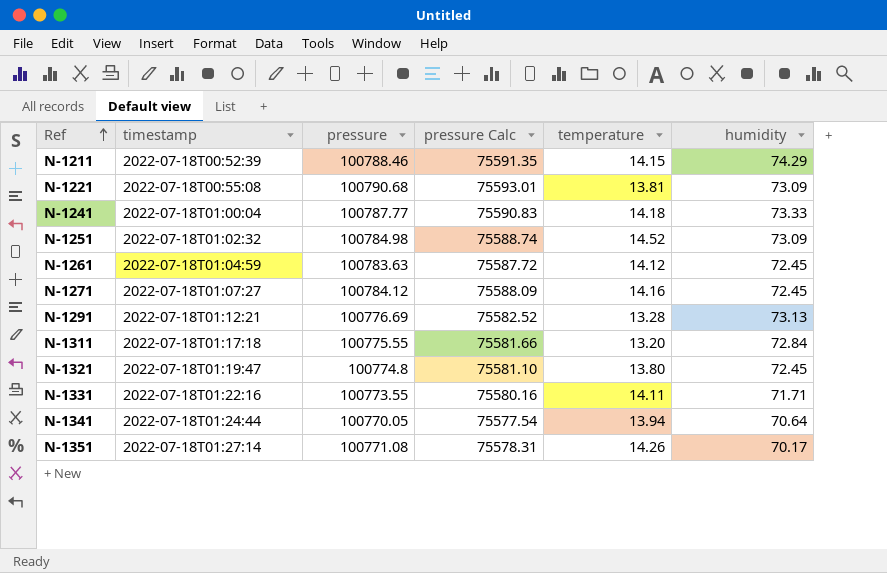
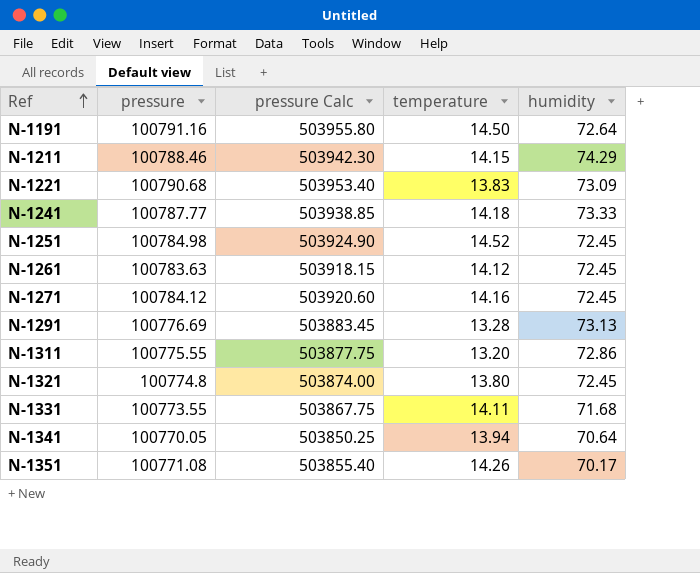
column timestamp | position: 2 -> none
column pressure Calc | formula: [pressure] * 0.75 -> [pressure] * 5
row N-1191: none -> 100791.16 | 503955.80 | 14.50 | 72.64
N-1221 | temperature: 13.81 -> 13.83
N-1251 | humidity: 73.09 -> 72.45
N-1311 | humidity: 72.84 -> 72.86
N-1331 | humidity: 71.71 -> 71.68

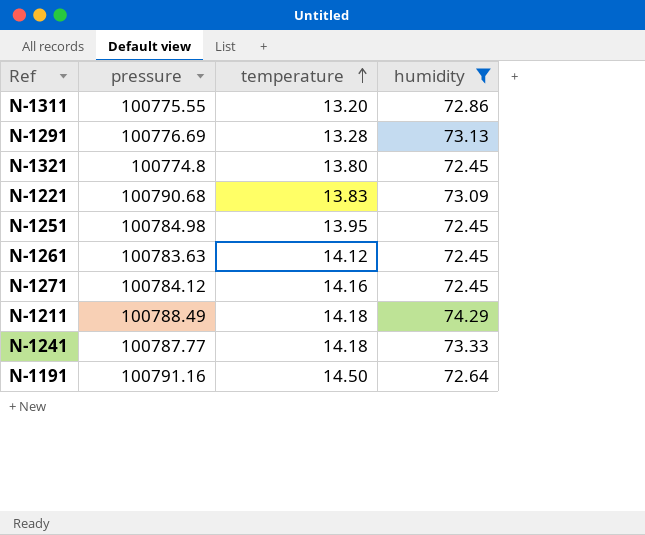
filter: none -> humidity >= 72.45
row order: Ref ascending -> temperature ascending
column pressure Calc | formula: [pressure] * 5 -> none
N-1251 | temperature: 14.52 -> 13.95
N-1211 | pressure: 100788.46 -> 100788.49
N-1211 | temperature: 14.15 -> 14.18

